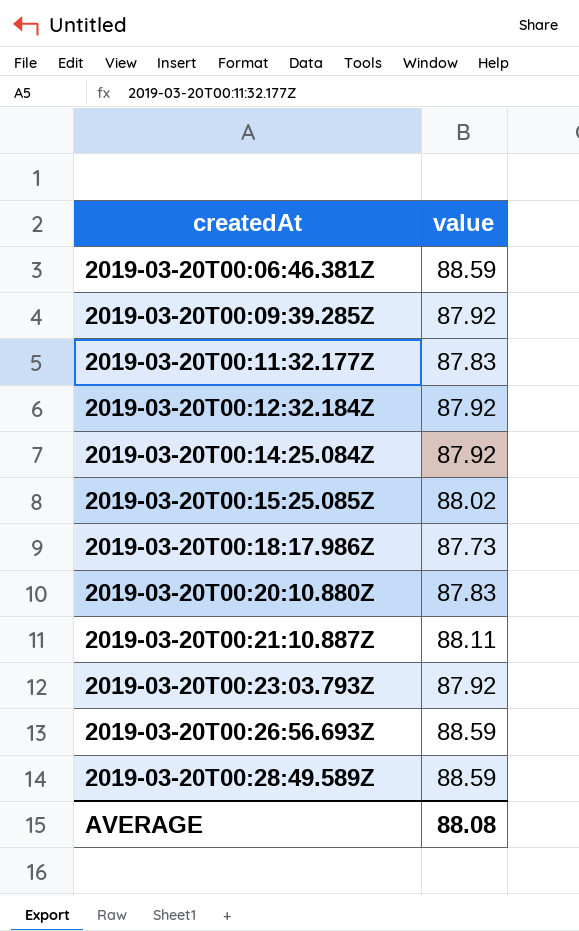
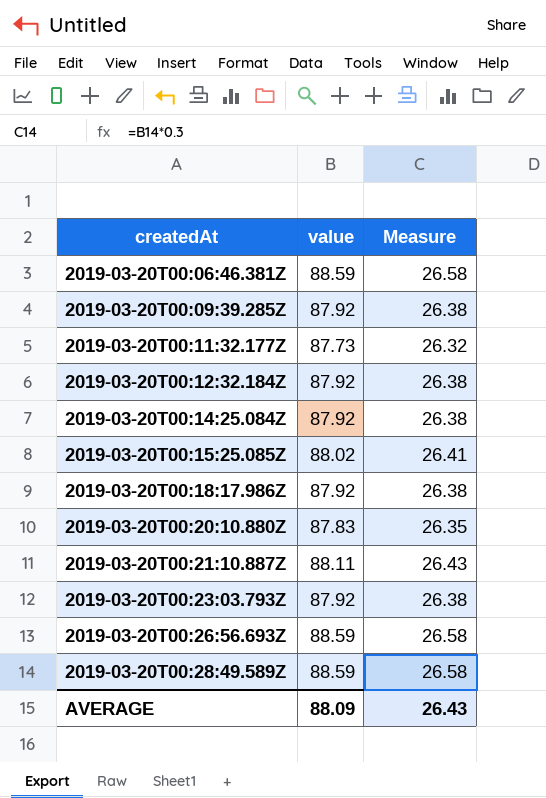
column Measure | formula: none -> [value] * 0.3
2019-03-20T00:11:32.177Z | value: 87.83 -> 87.73
2019-03-20T00:18:17.986Z | value: 87.73 -> 87.92
AVERAGE | value: 88.08 -> 88.09

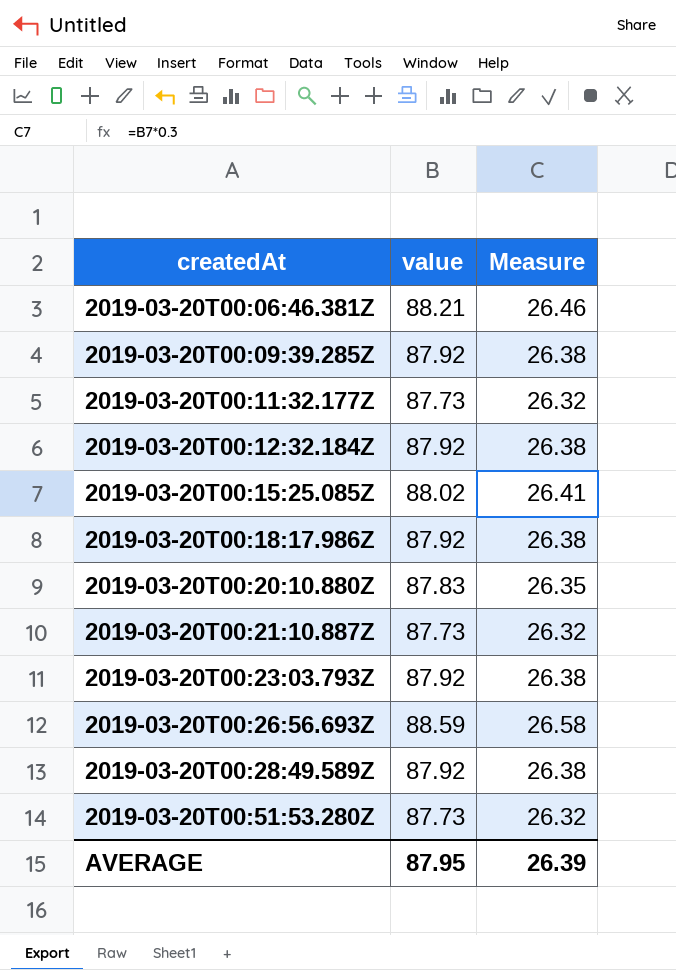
row 2019-03-20T00:14:25.084Z: 87.92 | 26.38 -> none
2019-03-20T00:06:46.381Z | value: 88.59 -> 88.21
2019-03-20T00:06:46.381Z | Measure: 26.58 -> 26.46
2019-03-20T00:21:10.887Z | value: 88.11 -> 87.73
2019-03-20T00:21:10.887Z | Measure: 26.43 -> 26.32
2019-03-20T00:28:49.589Z | value: 88.59 -> 87.92
2019-03-20T00:28:49.589Z | Measure: 26.58 -> 26.38
row 2019-03-20T00:51:53.280Z: none -> 87.73 | 26.32
AVERAGE | value: 88.09 -> 87.95
AVERAGE | Measure: 26.43 -> 26.39

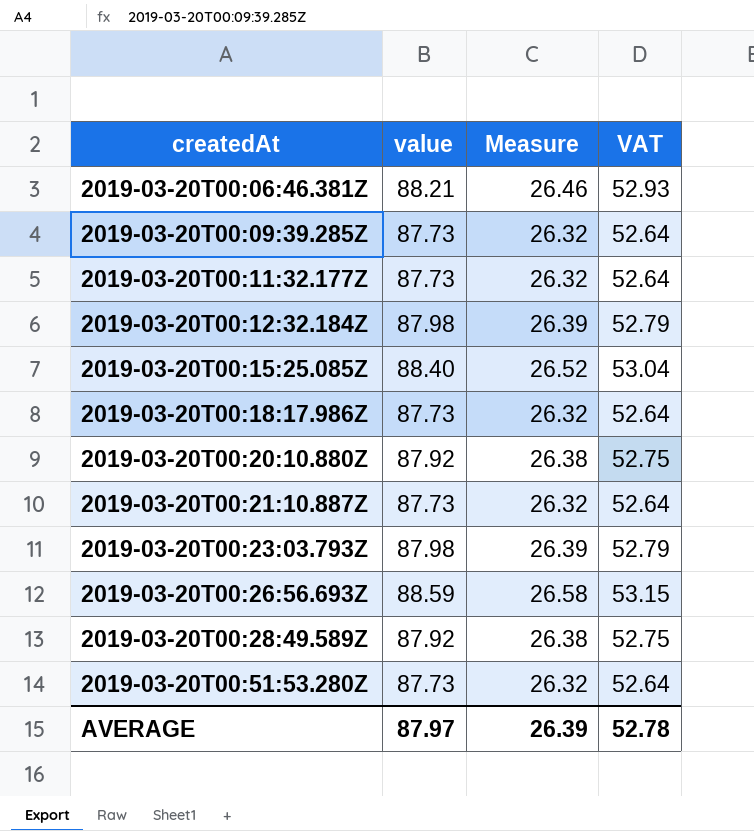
column VAT | formula: none -> [value] * 0.6
2019-03-20T00:09:39.285Z | value: 87.92 -> 87.73
2019-03-20T00:09:39.285Z | Measure: 26.38 -> 26.32
2019-03-20T00:12:32.184Z | value: 87.92 -> 87.98
2019-03-20T00:12:32.184Z | Measure: 26.38 -> 26.39
2019-03-20T00:15:25.085Z | value: 88.02 -> 88.40
2019-03-20T00:15:25.085Z | Measure: 26.41 -> 26.52
2019-03-20T00:18:17.986Z | value: 87.92 -> 87.73
2019-03-20T00:18:17.986Z | Measure: 26.38 -> 26.32
2019-03-20T00:20:10.880Z | value: 87.83 -> 87.92
2019-03-20T00:20:10.880Z | Measure: 26.35 -> 26.38
2019-03-20T00:23:03.793Z | value: 87.92 -> 87.98
2019-03-20T00:23:03.793Z | Measure: 26.38 -> 26.39
AVERAGE | value: 87.95 -> 87.97

